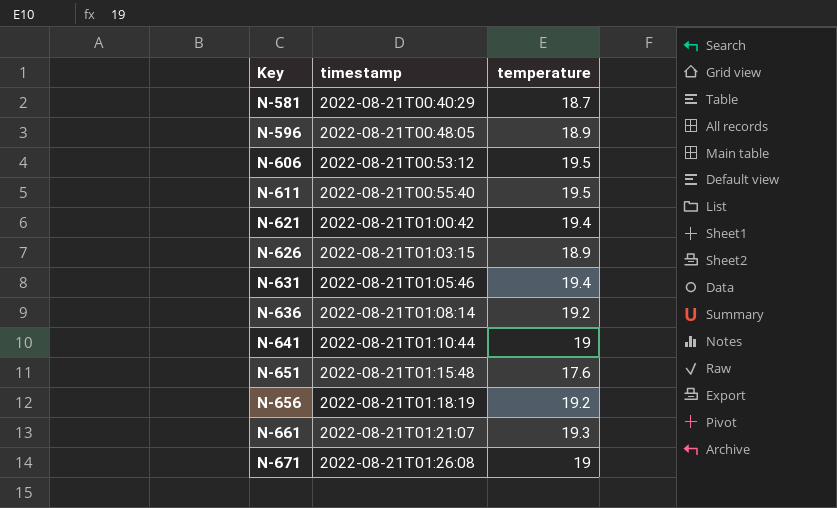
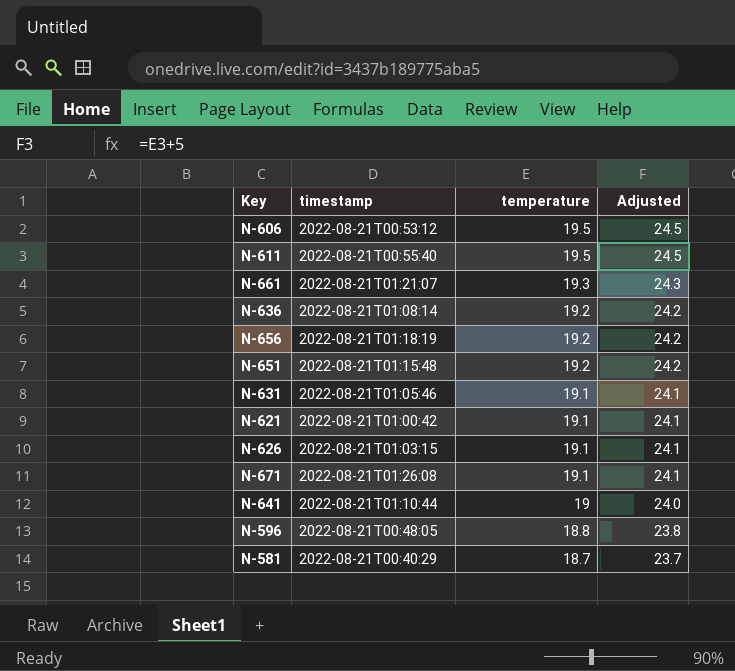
row order: Key ascending -> temperature descending
column Adjusted | formula: none -> [temperature] + 5
N-651 | temperature: 17.6 -> 19.2
N-631 | temperature: 19.4 -> 19.1
N-621 | temperature: 19.4 -> 19.1
N-626 | temperature: 18.9 -> 19.1
N-671 | temperature: 19 -> 19.1
N-596 | temperature: 18.9 -> 18.8

